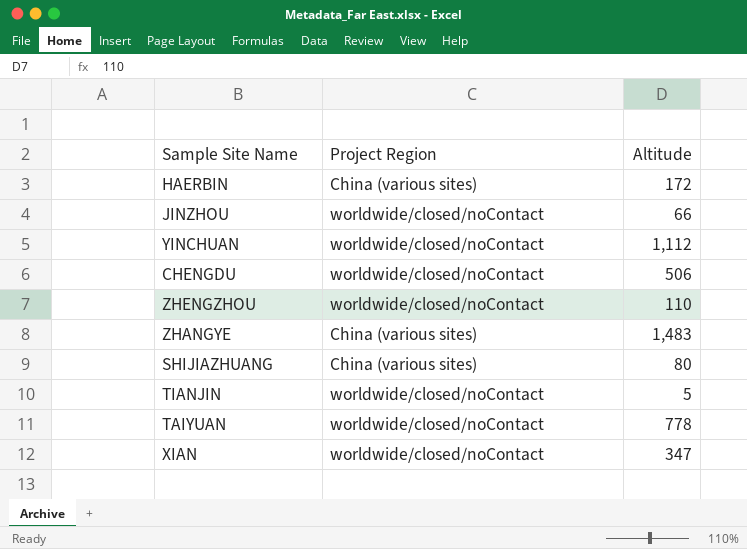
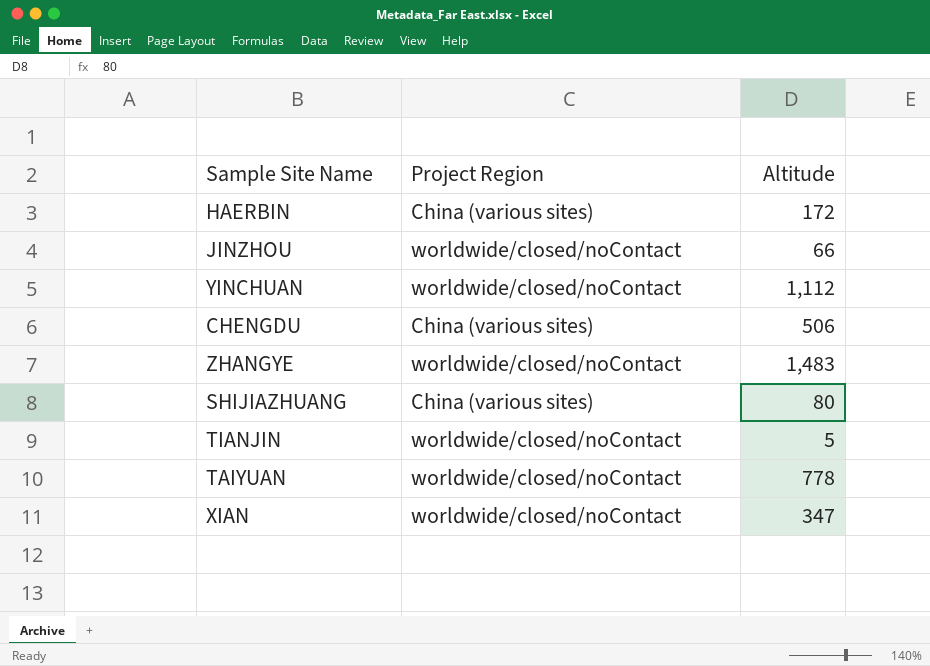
row ZHENGZHOU: worldwide/closed/noContact | 110 -> none
CHENGDU | Project Region: worldwide/closed/noContact -> China (various sites)
ZHANGYE | Project Region: China (various sites) -> worldwide/closed/noContact

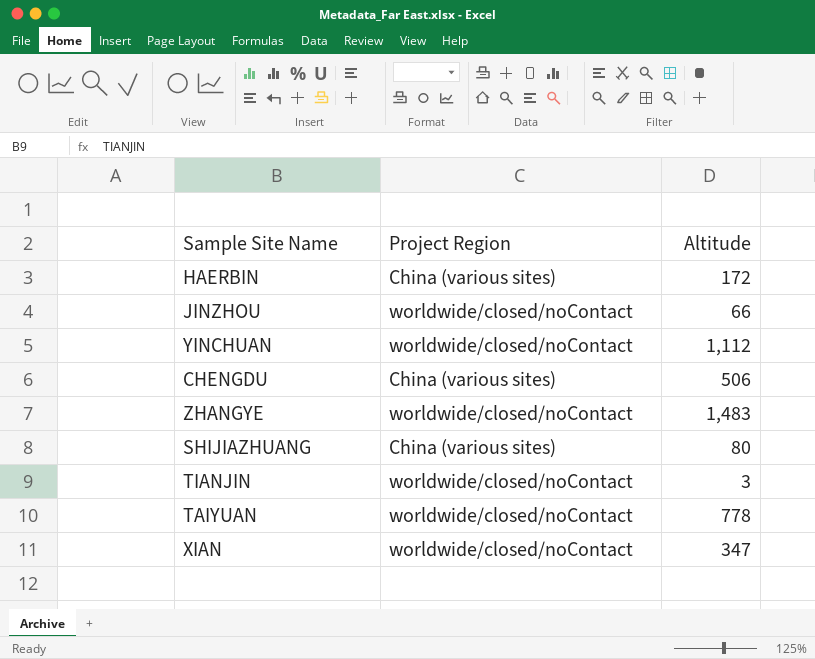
TIANJIN | Altitude: 5 -> 3

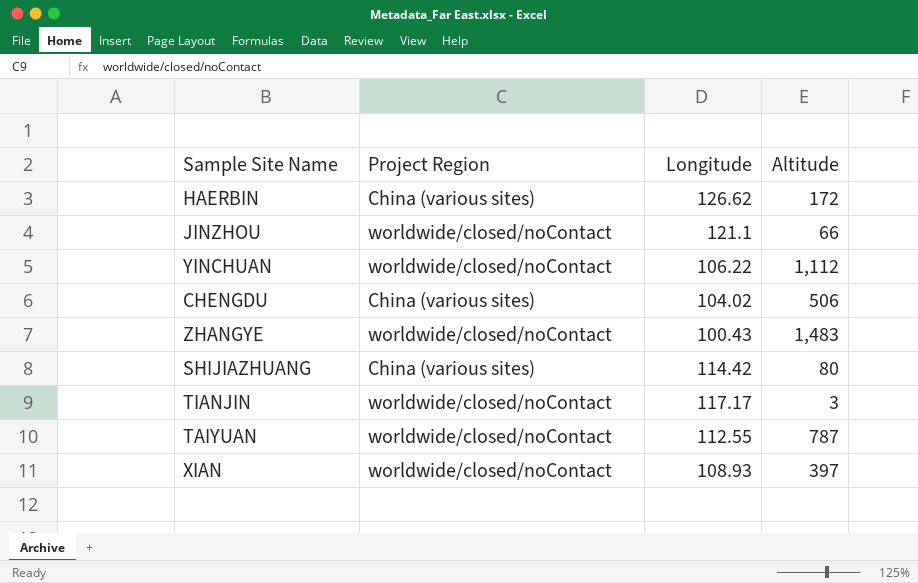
column Longitude | position: none -> 3
TAIYUAN | Altitude: 778 -> 787
XIAN | Altitude: 347 -> 397

